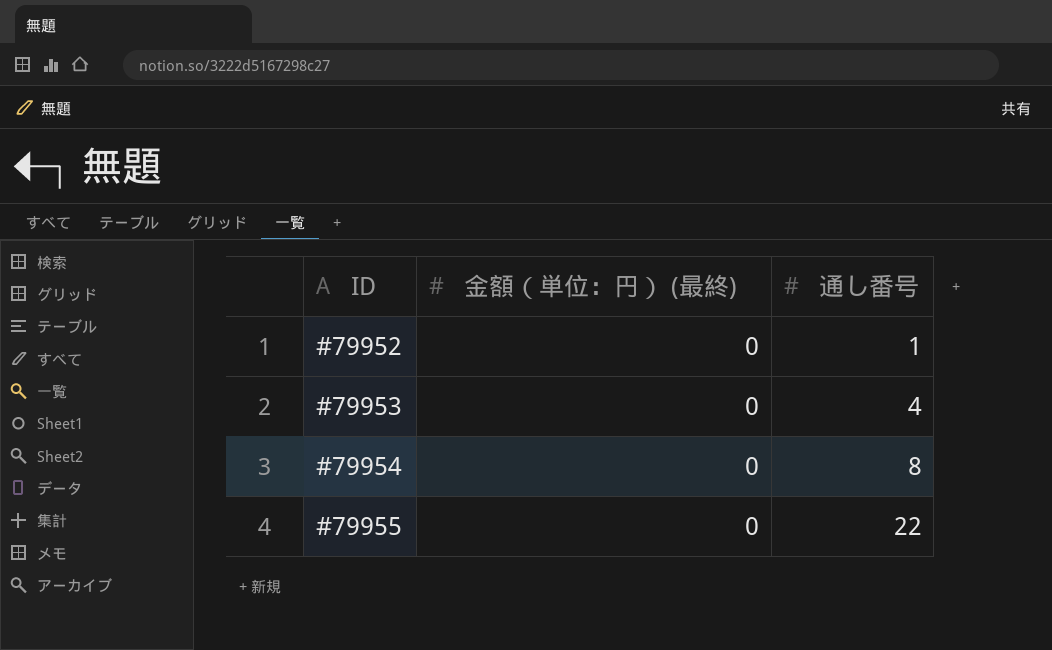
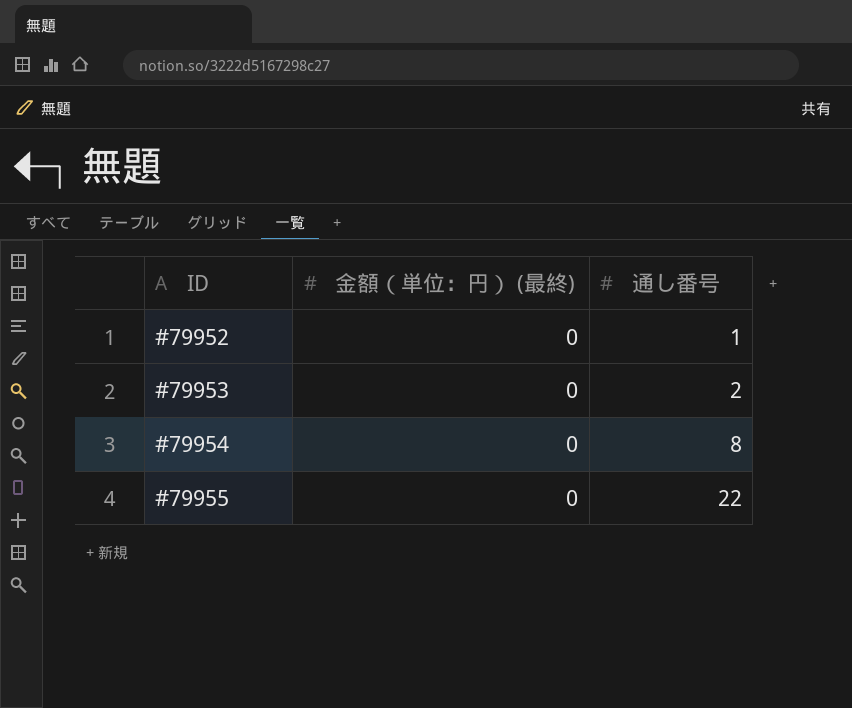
#79953 | 通し番号: 4 -> 2

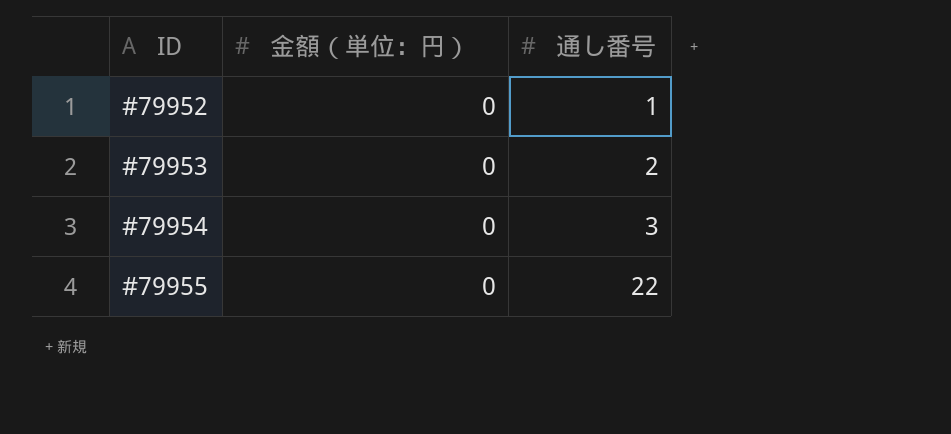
column name: 金額（単位：円） (最終) -> 金額（単位：円）
#79954 | 通し番号: 8 -> 3

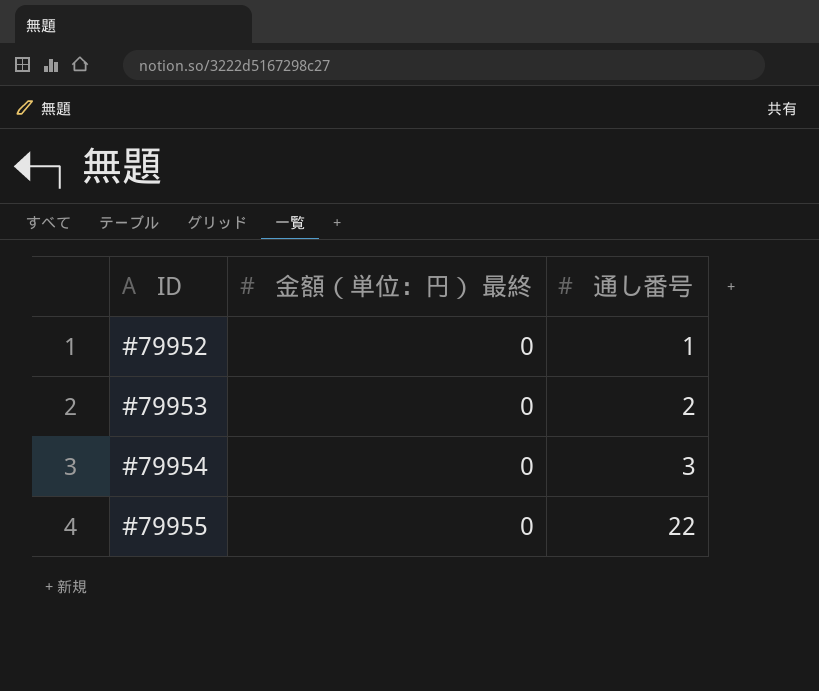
column name: 金額（単位：円） -> 金額（単位：円） 最終

